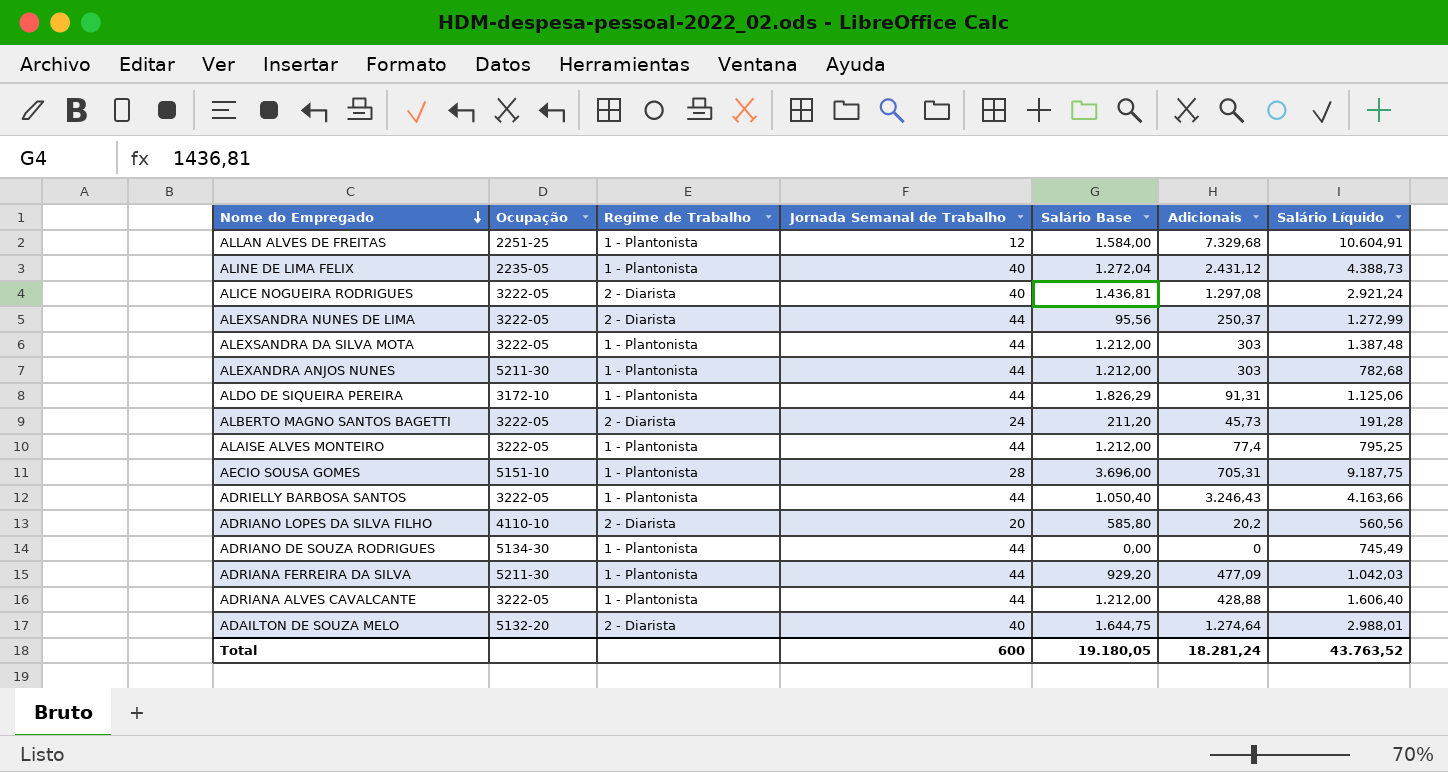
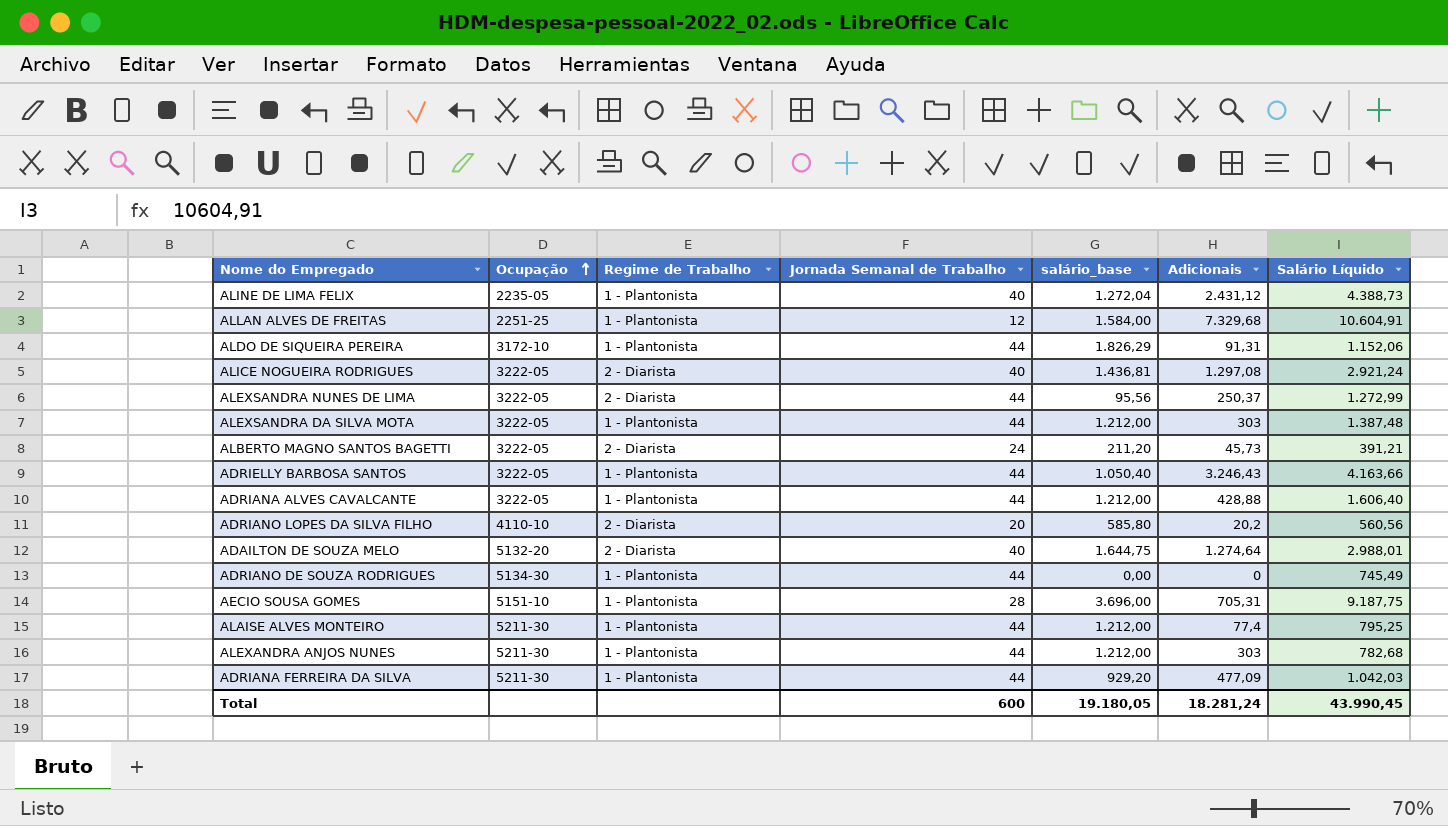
row order: Nome do Empregado descending -> Ocupação ascending
column name: Salário Base -> salário_base
ALDO DE SIQUEIRA PEREIRA | Salário Líquido: 1.125,06 -> 1.152,06
ALBERTO MAGNO SANTOS BAGETTI | Salário Líquido: 191,28 -> 391,21
ALAISE ALVES MONTEIRO | Ocupação: 3222-05 -> 5211-30
Total | Salário Líquido: 43.763,52 -> 43.990,45

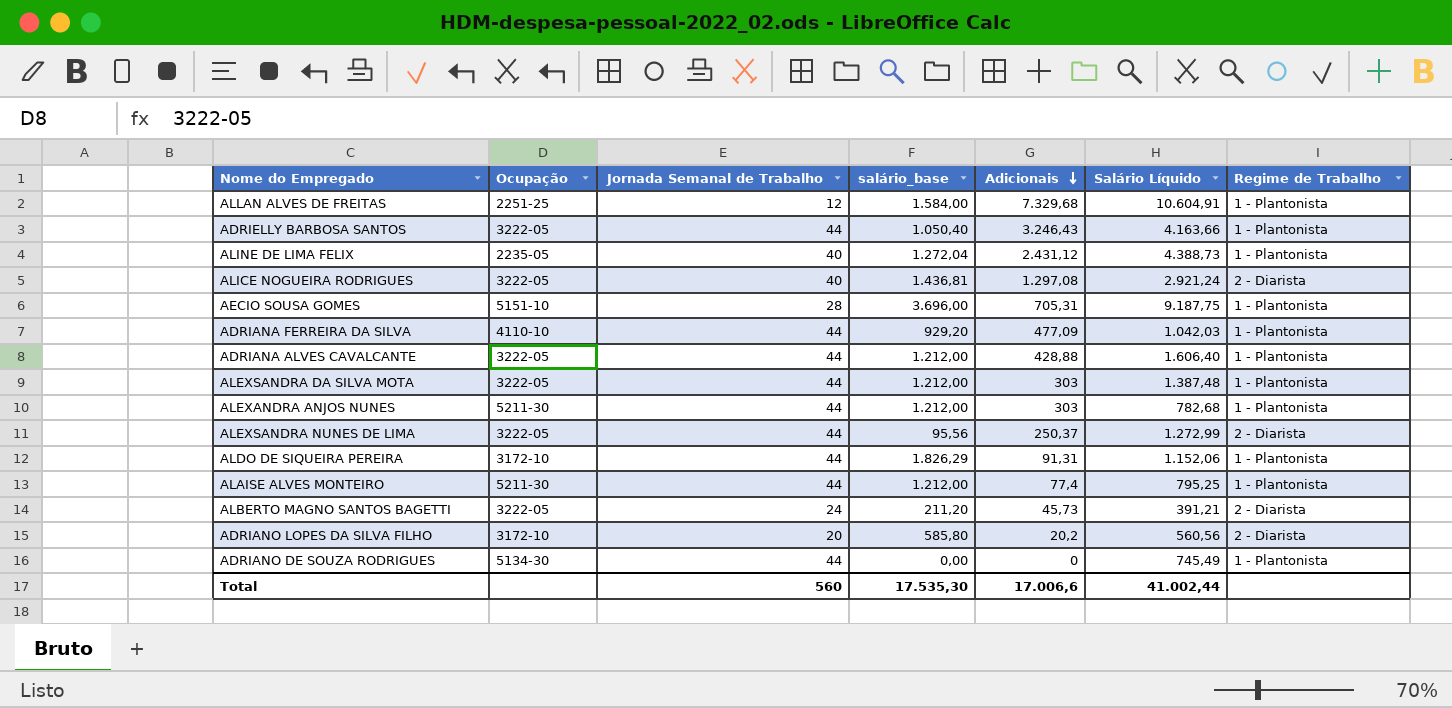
row order: Ocupação ascending -> Adicionais descending
column Regime de Trabalho | position: 3 -> 7
row ADAILTON DE SOUZA MELO: 5132-20 | 2 - Diarista | 40 | 1.644,75 | 1.274,64 | 2.988,01 -> none
ADRIANA FERREIRA DA SILVA | Ocupação: 5211-30 -> 4110-10
ADRIANO LOPES DA SILVA FILHO | Ocupação: 4110-10 -> 3172-10
Total | Jornada Semanal de Trabalho: 600 -> 560
Total | salário_base: 19.180,05 -> 17.535,30
Total | Adicionais: 18.281,24 -> 17.006,6
Total | Salário Líquido: 43.990,45 -> 41.002,44

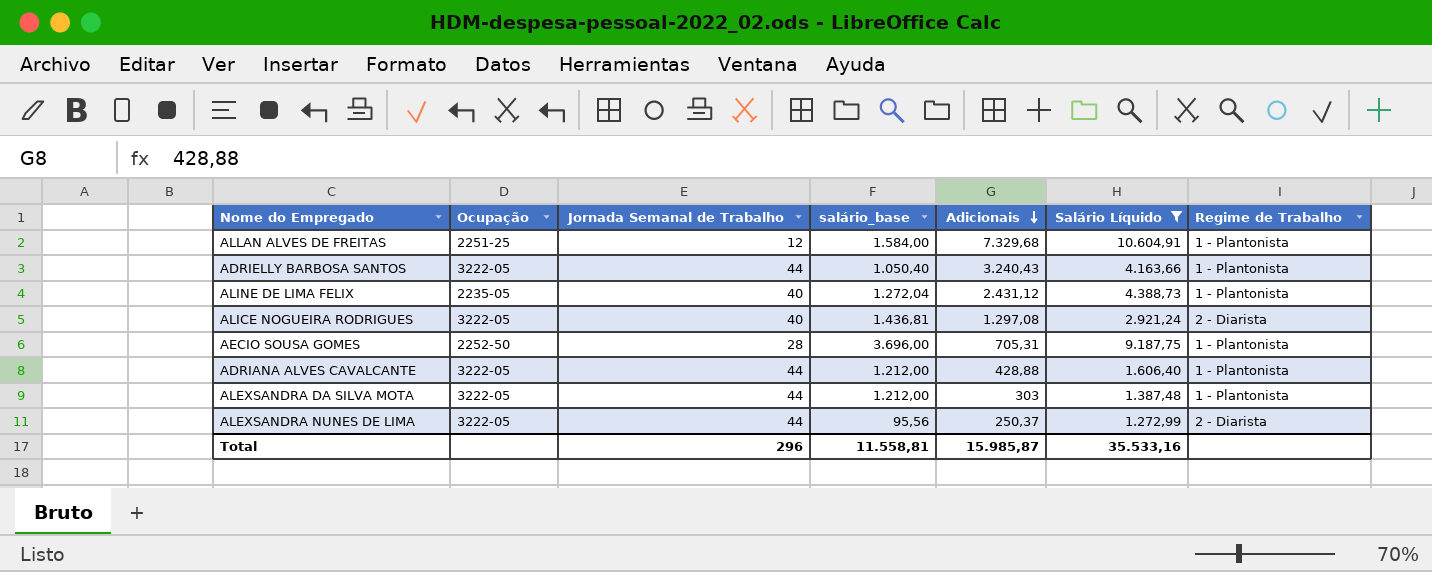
filter: none -> Salário Líquido >= 1.272,99
ADRIELLY BARBOSA SANTOS | Adicionais: 3.246,43 -> 3.240,43
AECIO SOUSA GOMES | Ocupação: 5151-10 -> 2252-50
Total | Jornada Semanal de Trabalho: 560 -> 296
Total | salário_base: 17.535,30 -> 11.558,81
Total | Adicionais: 17.006,6 -> 15.985,87
Total | Salário Líquido: 41.002,44 -> 35.533,16

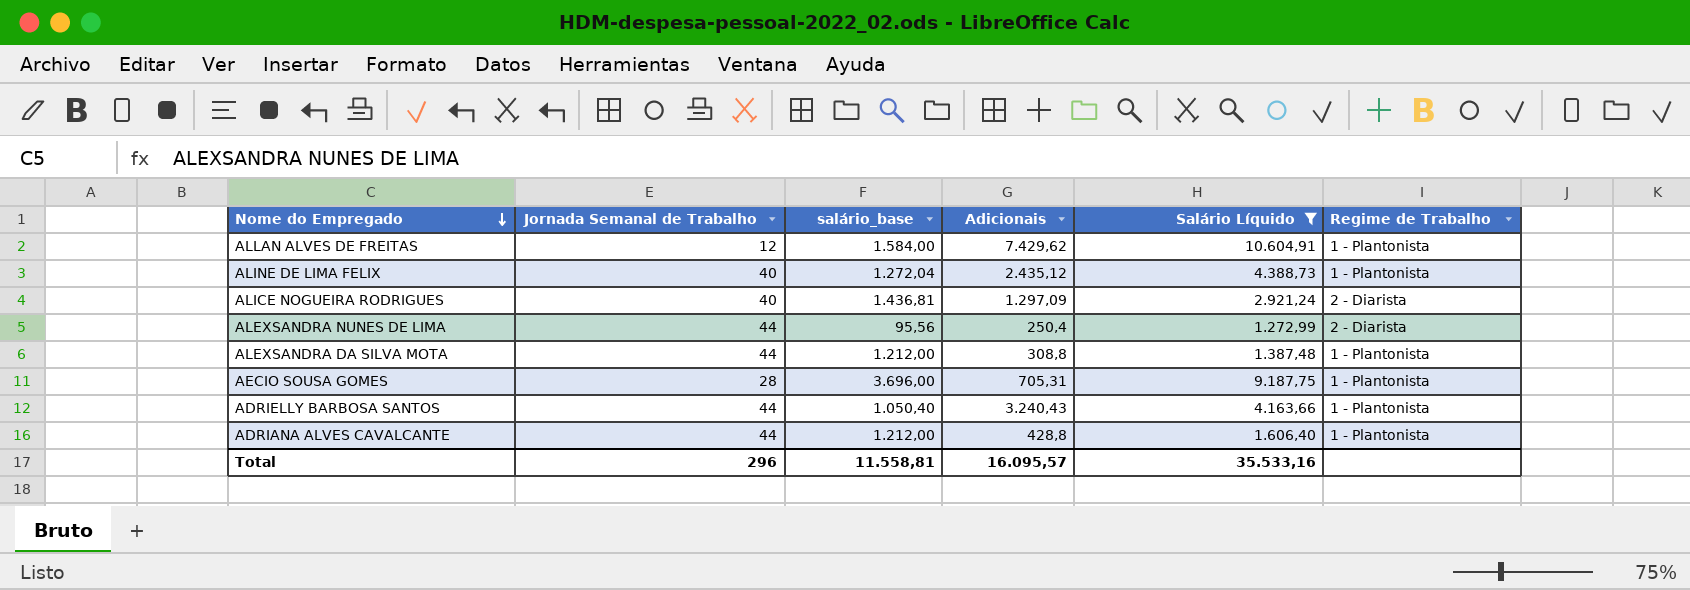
row order: Adicionais descending -> Nome do Empregado descending
column Ocupação | position: 2 -> none
ALLAN ALVES DE FREITAS | Adicionais: 7.329,68 -> 7.429,62
ALINE DE LIMA FELIX | Adicionais: 2.431,12 -> 2.435,12
ALICE NOGUEIRA RODRIGUES | Adicionais: 1.297,08 -> 1.297,09
ALEXSANDRA NUNES DE LIMA | Adicionais: 250,37 -> 250,4
ALEXSANDRA DA SILVA MOTA | Adicionais: 303 -> 308,8
ADRIANA ALVES CAVALCANTE | Adicionais: 428,88 -> 428,8
Total | Adicionais: 15.985,87 -> 16.095,57

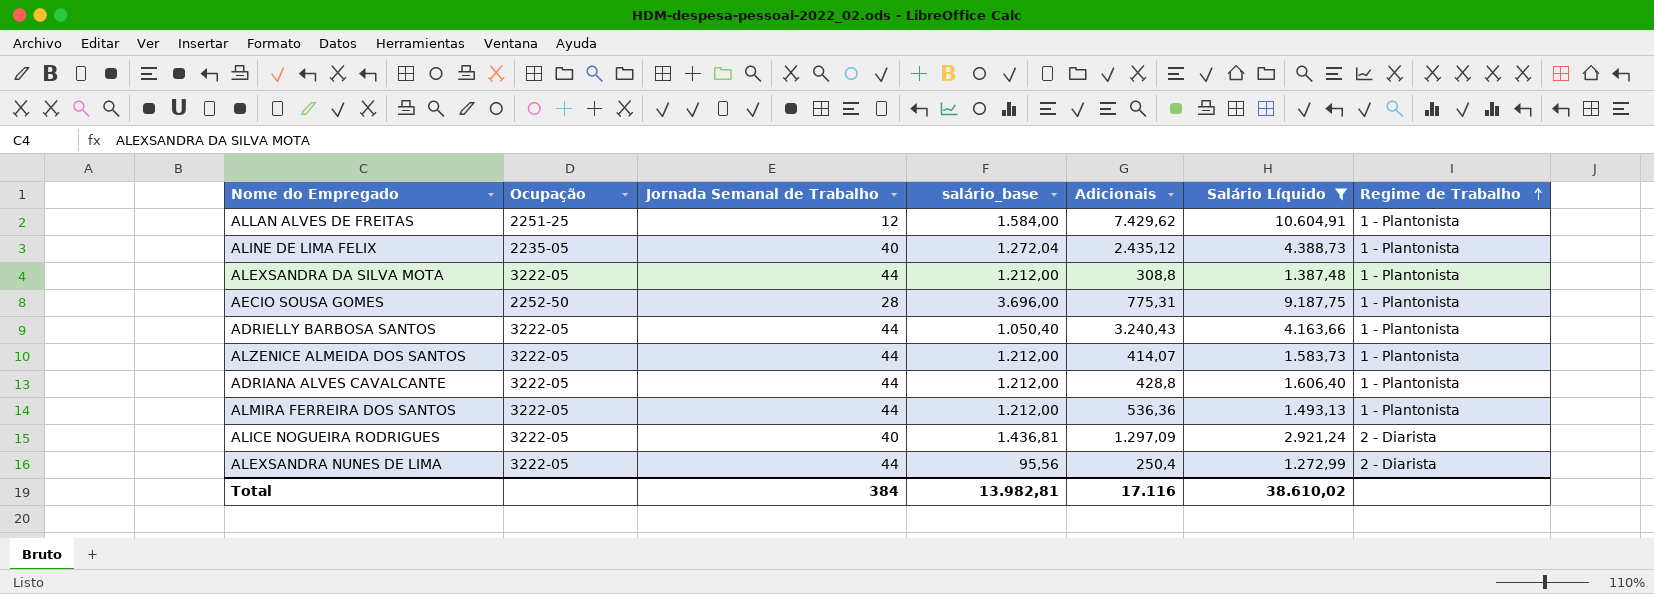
row order: Nome do Empregado descending -> Regime de Trabalho ascending
column Ocupação | position: none -> 2
AECIO SOUSA GOMES | Adicionais: 705,31 -> 775,31
row ALZENICE ALMEIDA DOS SANTOS: none -> 3222-05 | 44 | 1.212,00 | 414,07 | 1.583,73 | 1 - Plantonista
row ALMIRA FERREIRA DOS SANTOS: none -> 3222-05 | 44 | 1.212,00 | 536,36 | 1.493,13 | 1 - Plantonista
Total | Jornada Semanal de Trabalho: 296 -> 384
Total | salário_base: 11.558,81 -> 13.982,81
Total | Adicionais: 16.095,57 -> 17.116
Total | Salário Líquido: 35.533,16 -> 38.610,02

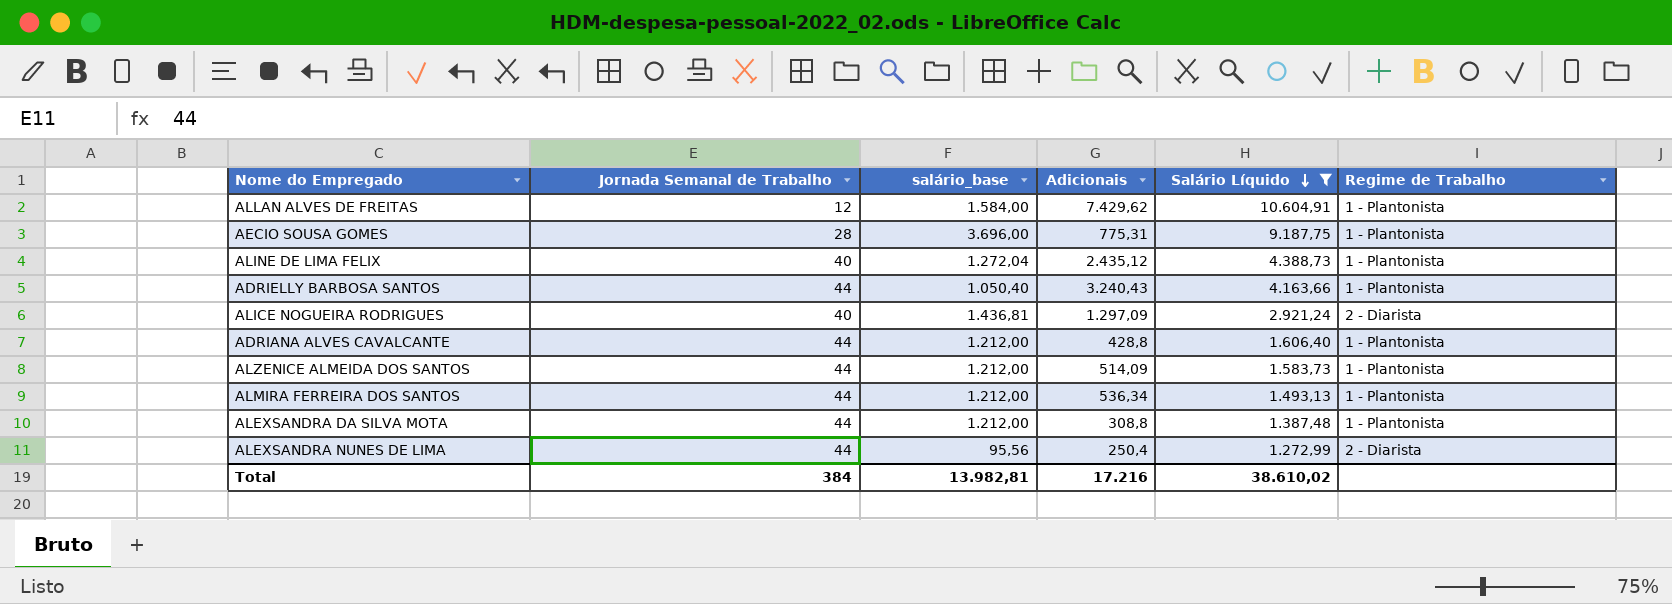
row order: Regime de Trabalho ascending -> Salário Líquido descending
column Ocupação | position: 2 -> none
ALZENICE ALMEIDA DOS SANTOS | Adicionais: 414,07 -> 514,09
ALMIRA FERREIRA DOS SANTOS | Adicionais: 536,36 -> 536,34
Total | Adicionais: 17.116 -> 17.216

